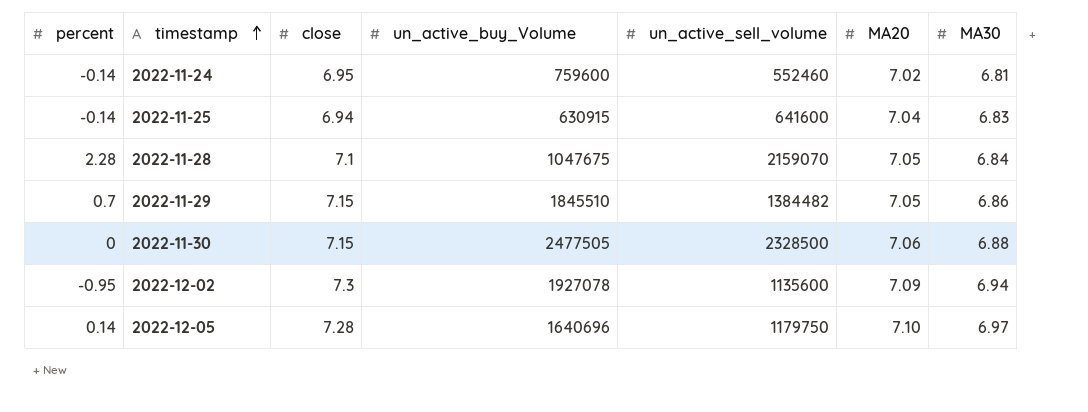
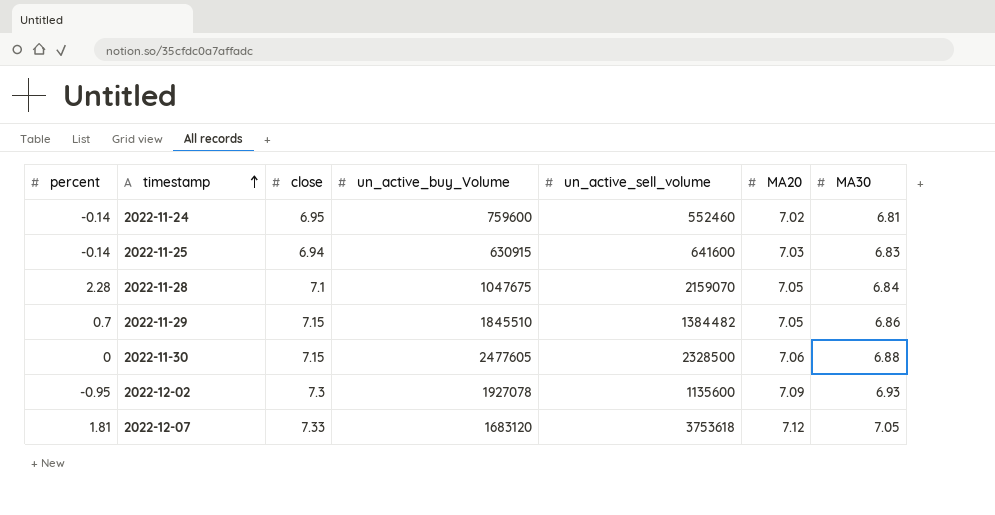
row 2022-12-05: 0.14 | 7.28 | 1640696 | 1179750 | 7.10 | 6.97 -> none
2022-11-25 | MA20: 7.04 -> 7.03
2022-11-30 | un_active_buy_Volume: 2477505 -> 2477605
2022-12-02 | MA30: 6.94 -> 6.93
row 2022-12-07: none -> 1.81 | 7.33 | 1683120 | 3753618 | 7.12 | 7.05

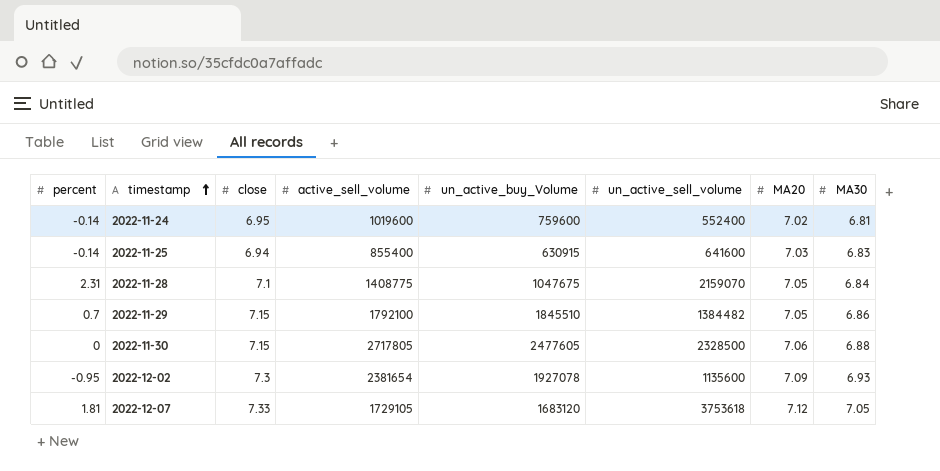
column active_sell_volume | position: none -> 4
2022-11-24 | un_active_sell_volume: 552460 -> 552400
2022-11-28 | percent: 2.28 -> 2.31

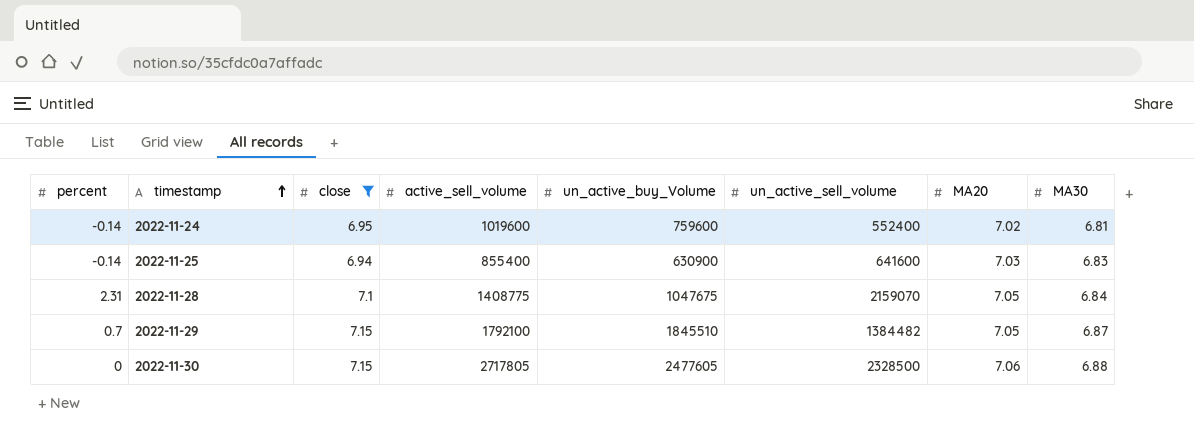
filter: none -> close <= 7.15
2022-11-25 | un_active_buy_Volume: 630915 -> 630900
2022-11-29 | MA30: 6.86 -> 6.87

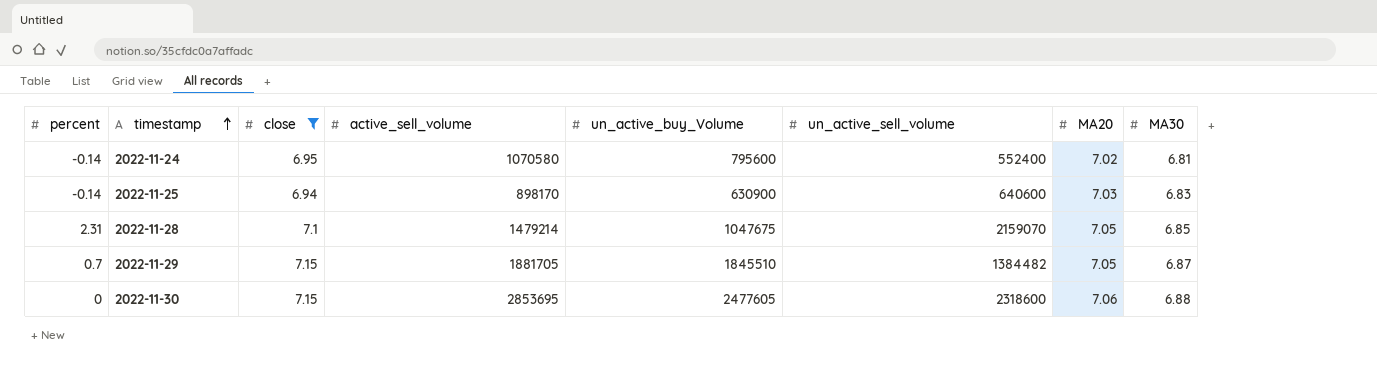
2022-11-24 | active_sell_volume: 1019600 -> 1070580
2022-11-24 | un_active_buy_Volume: 759600 -> 795600
2022-11-25 | active_sell_volume: 855400 -> 898170
2022-11-25 | un_active_sell_volume: 641600 -> 640600
2022-11-28 | active_sell_volume: 1408775 -> 1479214
2022-11-28 | MA30: 6.84 -> 6.85
2022-11-29 | active_sell_volume: 1792100 -> 1881705
2022-11-30 | active_sell_volume: 2717805 -> 2853695
2022-11-30 | un_active_sell_volume: 2328500 -> 2318600

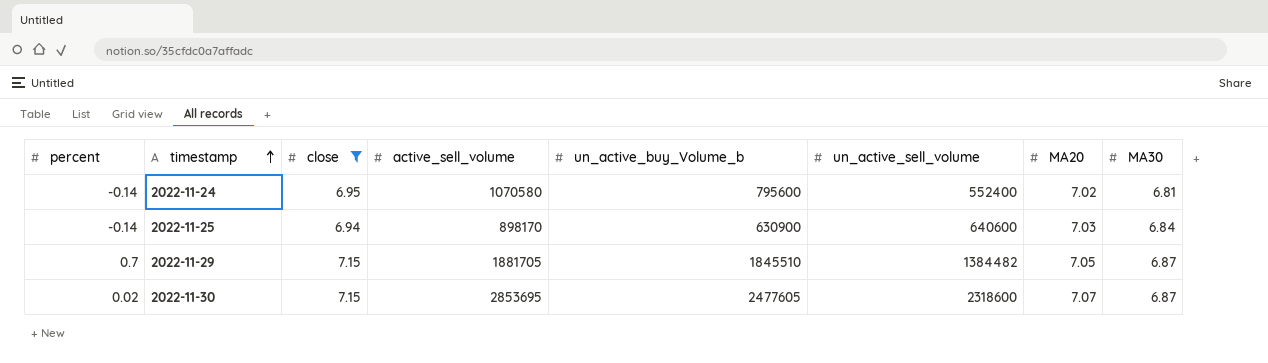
column name: un_active_buy_Volume -> un_active_buy_Volume_b
row 2022-11-28: 2.31 | 7.1 | 1479214 | 1047675 | 2159070 | 7.05 | 6.85 -> none
2022-11-25 | MA30: 6.83 -> 6.84
2022-11-30 | percent: 0 -> 0.02
2022-11-30 | MA20: 7.06 -> 7.07
2022-11-30 | MA30: 6.88 -> 6.87

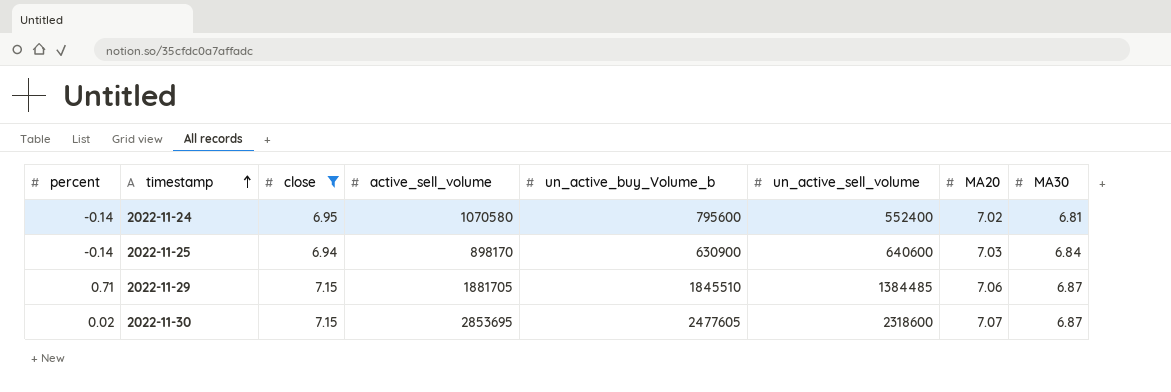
2022-11-29 | percent: 0.7 -> 0.71
2022-11-29 | un_active_sell_volume: 1384482 -> 1384485
2022-11-29 | MA20: 7.05 -> 7.06

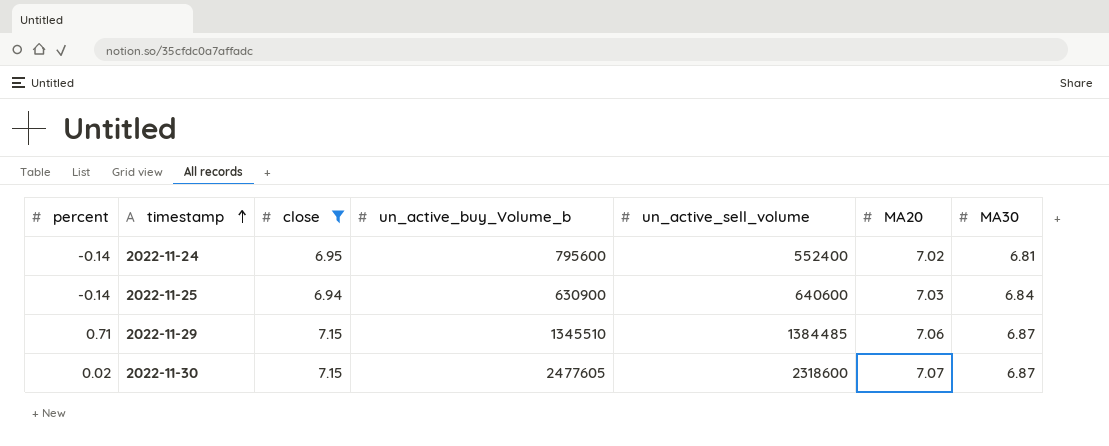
column active_sell_volume | position: 4 -> none
2022-11-29 | un_active_buy_Volume_b: 1845510 -> 1345510

